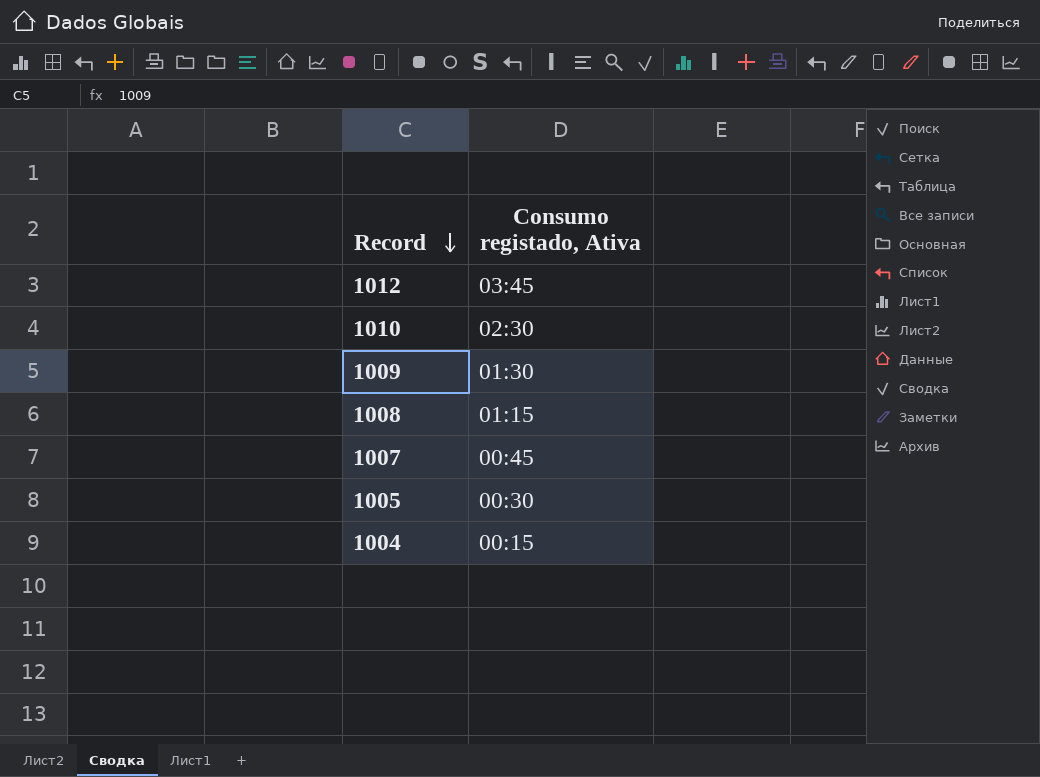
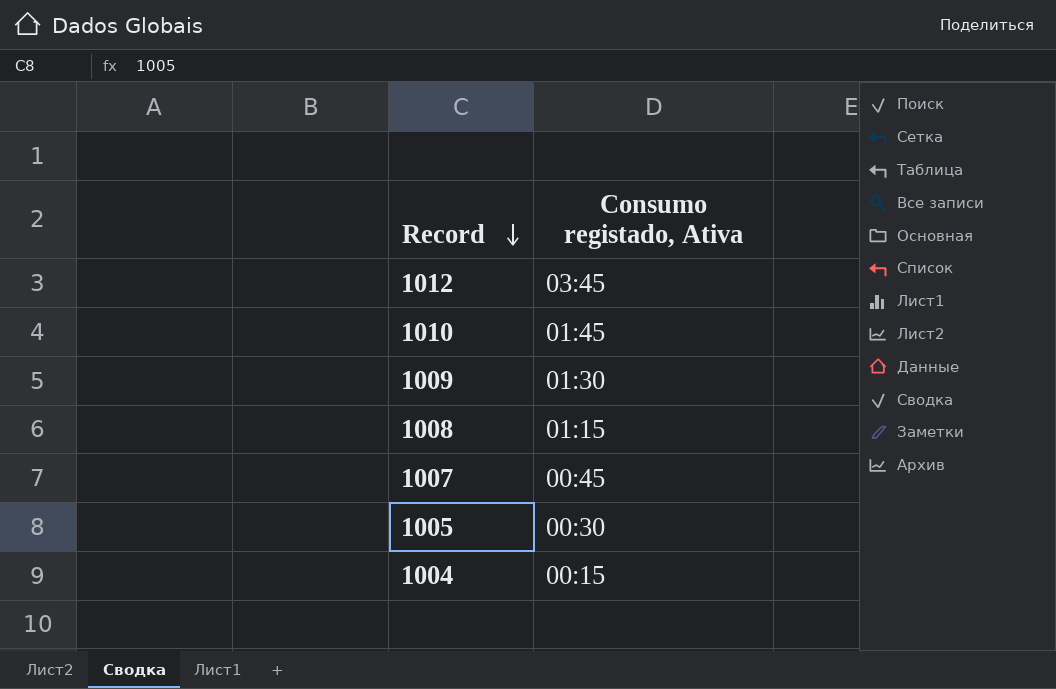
1010 | Consumo registado, Ativa: 02:30 -> 01:45

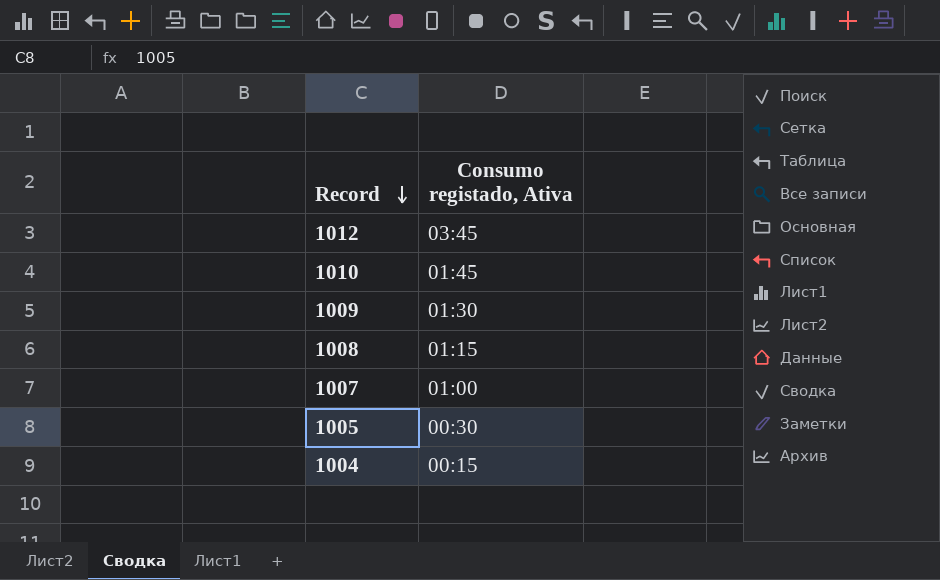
1007 | Consumo registado, Ativa: 00:45 -> 01:00

